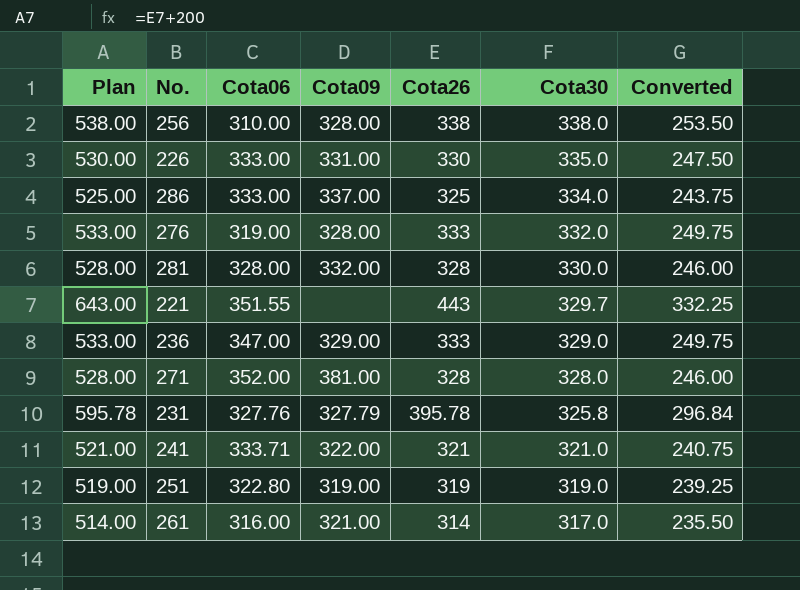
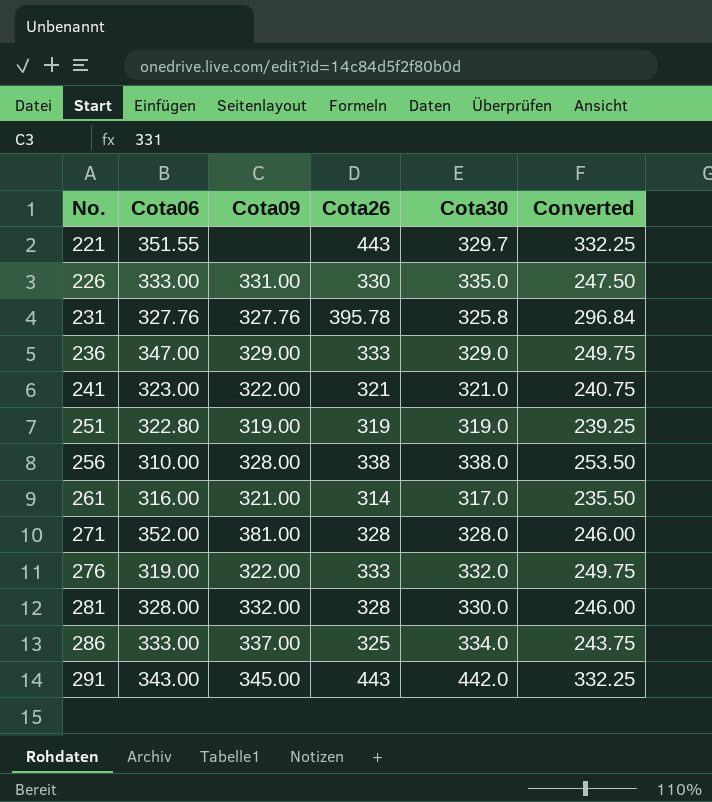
row order: Cota30 descending -> No. ascending
column Plan | formula: [Cota26] + 200 -> none
231 | Cota09: 327.79 -> 327.76
241 | Cota06: 333.71 -> 323.00
276 | Cota09: 328.00 -> 322.00
row 291: none -> 343.00 | 345.00 | 443 | 442.0 | 332.25

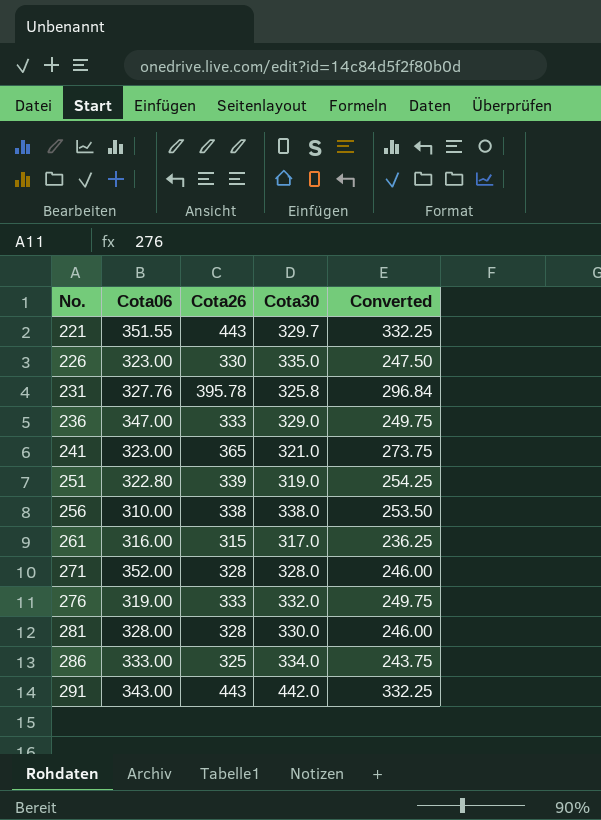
column Cota09 | position: 3 -> none
226 | Cota06: 333.00 -> 323.00
241 | Cota26: 321 -> 365
241 | Converted: 240.75 -> 273.75
251 | Cota26: 319 -> 339
251 | Converted: 239.25 -> 254.25
261 | Cota26: 314 -> 315
261 | Converted: 235.50 -> 236.25

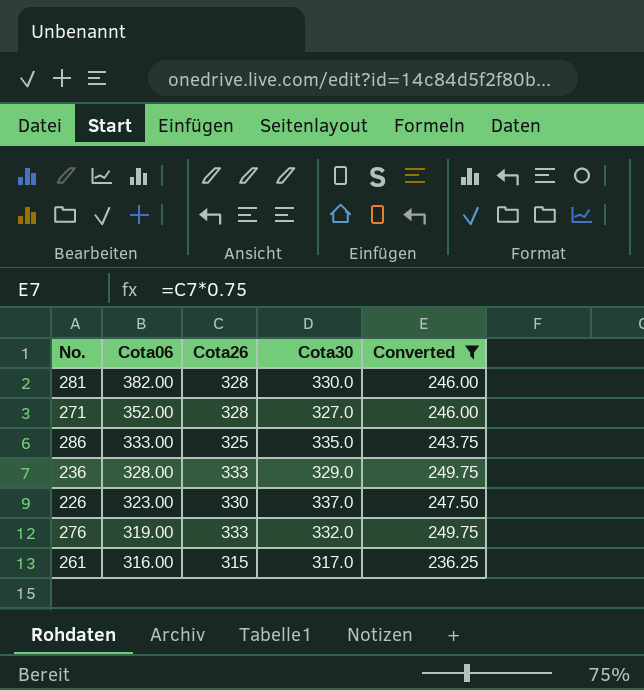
filter: none -> Converted <= 249.75
row order: No. ascending -> Cota06 descending
281 | Cota06: 328.00 -> 382.00
271 | Cota30: 328.0 -> 327.0
286 | Cota30: 334.0 -> 335.0
236 | Cota06: 347.00 -> 328.00
226 | Cota30: 335.0 -> 337.0

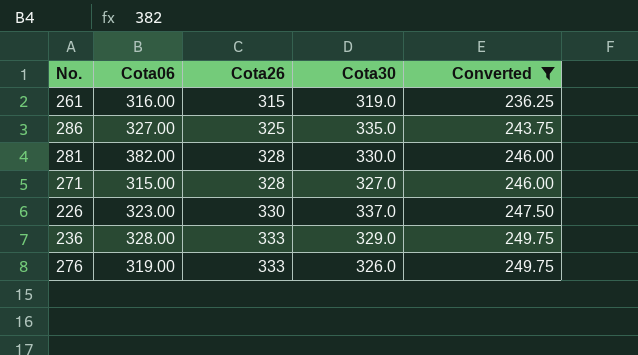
row order: Cota06 descending -> Cota26 ascending
261 | Cota30: 317.0 -> 319.0
286 | Cota06: 333.00 -> 327.00
271 | Cota06: 352.00 -> 315.00
276 | Cota30: 332.0 -> 326.0

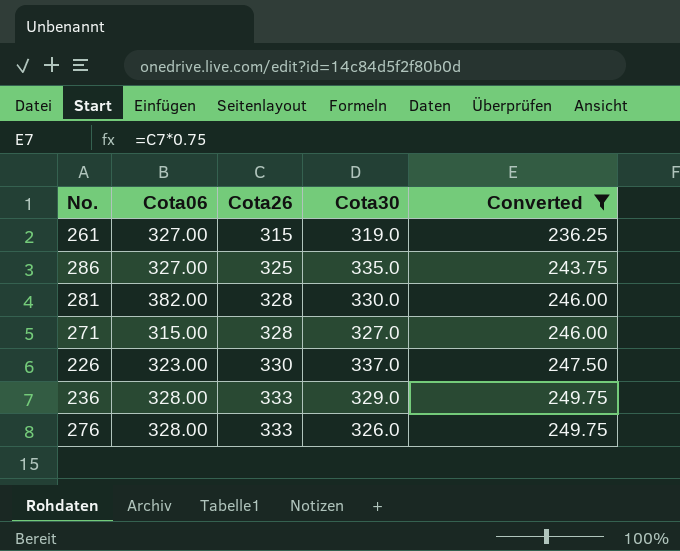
261 | Cota06: 316.00 -> 327.00
276 | Cota06: 319.00 -> 328.00

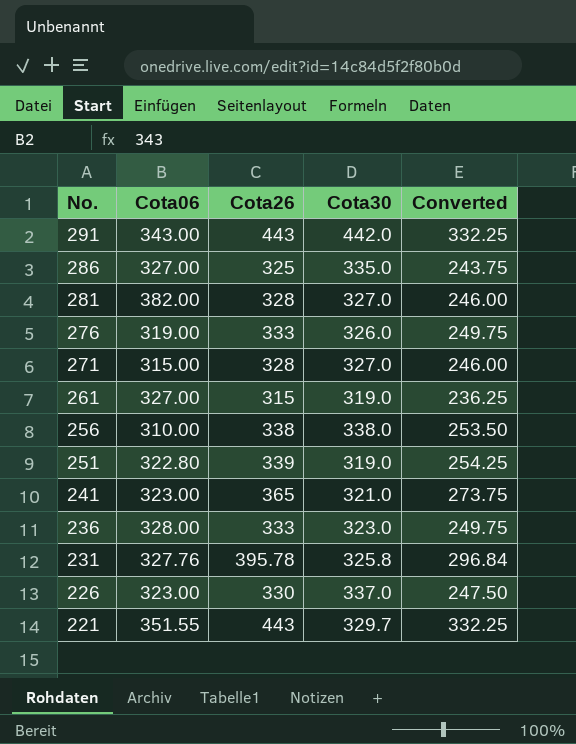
filter: Converted <= 249.75 -> none
row order: Cota26 ascending -> No. descending
281 | Cota30: 330.0 -> 327.0
276 | Cota06: 328.00 -> 319.00
236 | Cota30: 329.0 -> 323.0

